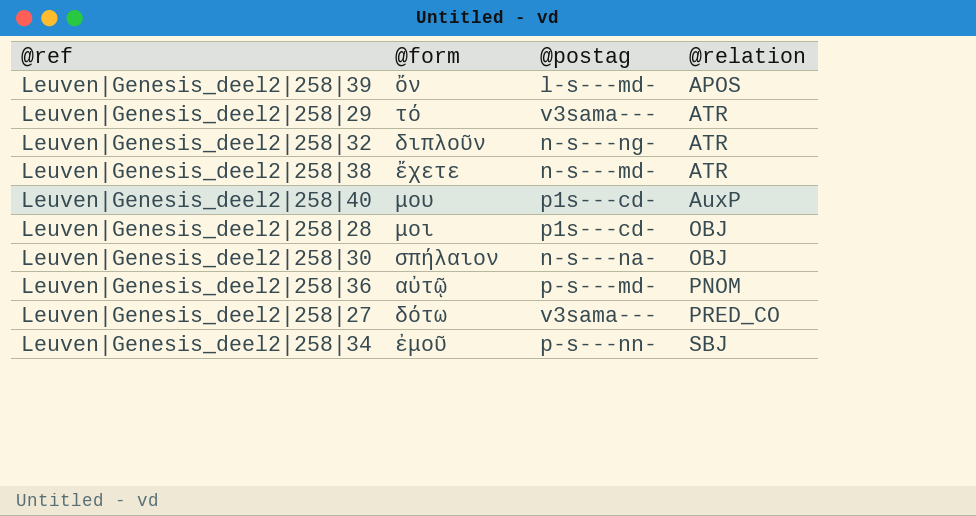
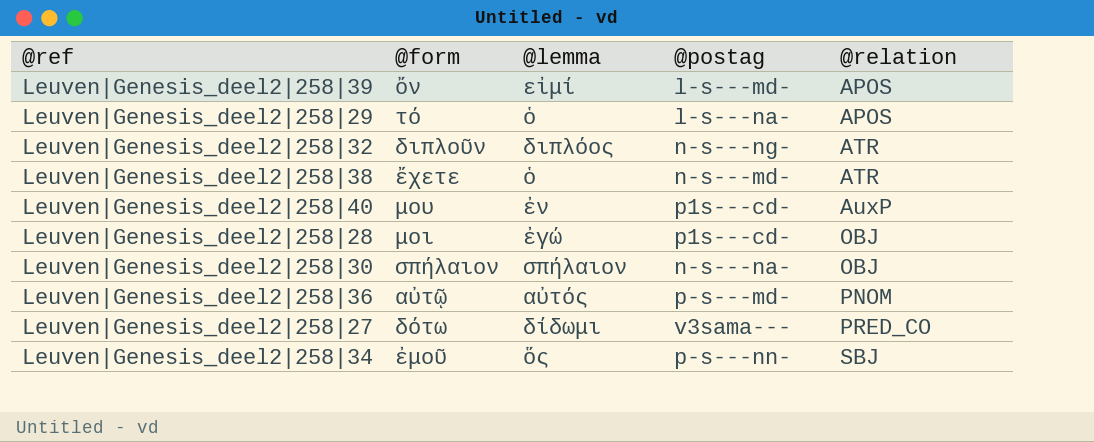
column @lemma | position: none -> 3
Leuven|Genesis_deel2|258|29 | @postag: v3sama--- -> l-s---na-
Leuven|Genesis_deel2|258|29 | @relation: ATR -> APOS

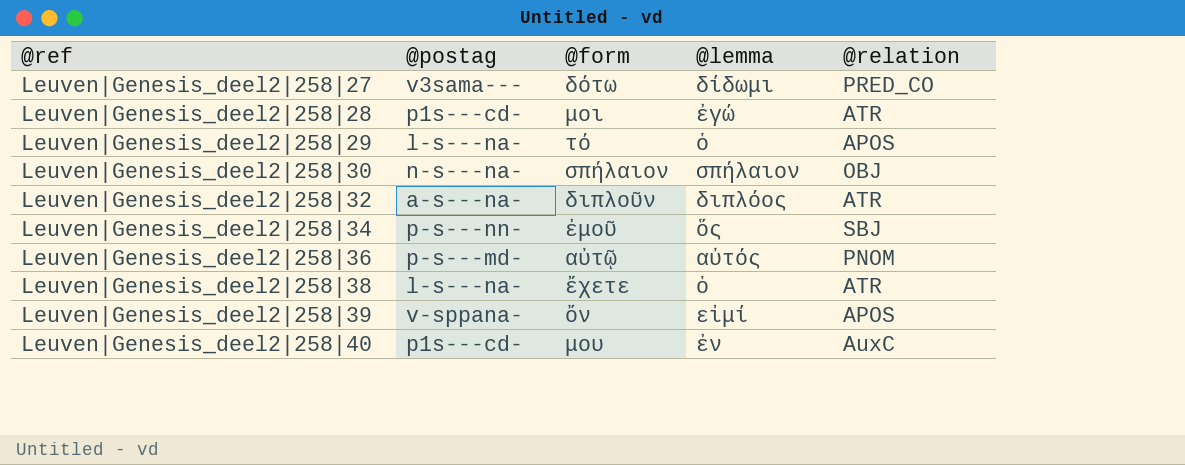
row order: @relation ascending -> @ref ascending
column @postag | position: 4 -> 2
Leuven|Genesis_deel2|258|28 | @relation: OBJ -> ATR
Leuven|Genesis_deel2|258|32 | @postag: n-s---ng- -> a-s---na-
Leuven|Genesis_deel2|258|38 | @postag: n-s---md- -> l-s---na-
Leuven|Genesis_deel2|258|39 | @postag: l-s---md- -> v-sppana-
Leuven|Genesis_deel2|258|40 | @relation: AuxP -> AuxC

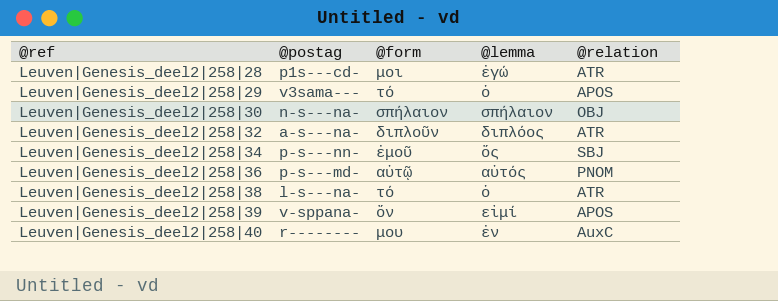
row Leuven|Genesis_deel2|258|27: v3sama--- | δότω | δίδωμι | PRED_CO -> none
Leuven|Genesis_deel2|258|29 | @postag: l-s---na- -> v3sama---
Leuven|Genesis_deel2|258|38 | @form: ἔχετε -> τό
Leuven|Genesis_deel2|258|40 | @postag: p1s---cd- -> r--------

